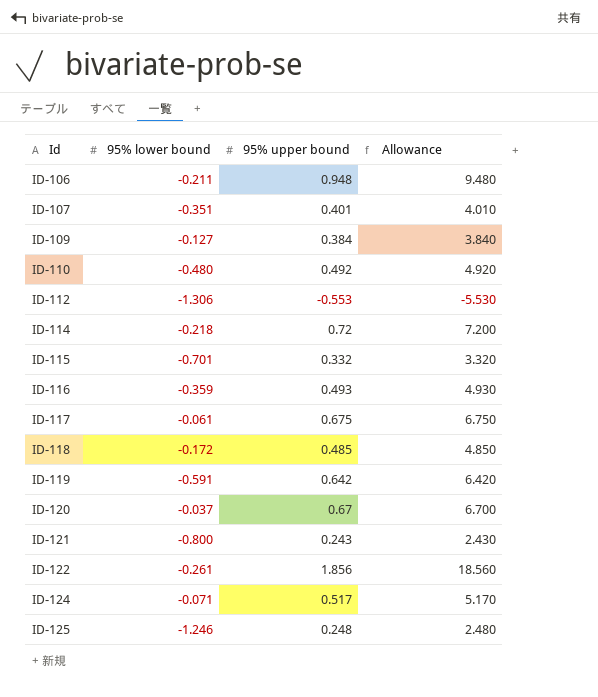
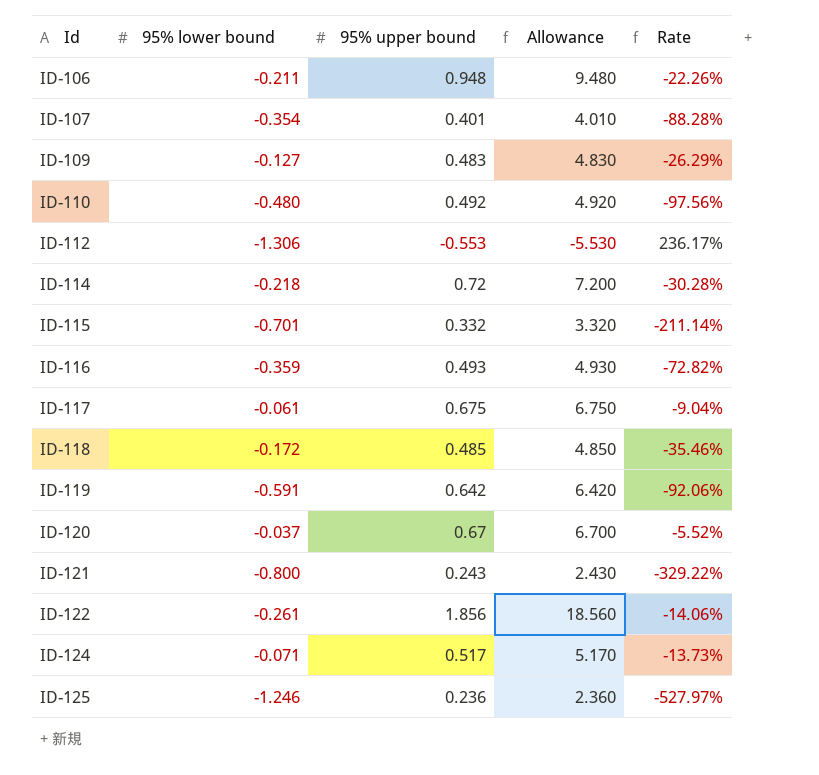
column Rate | formula: none -> [95% lower bound] / [95% upper bound]
ID-107 | 95% lower bound: -0.351 -> -0.354
ID-109 | 95% upper bound: 0.384 -> 0.483
ID-109 | Allowance: 3.840 -> 4.830
ID-125 | 95% upper bound: 0.248 -> 0.236
ID-125 | Allowance: 2.480 -> 2.360

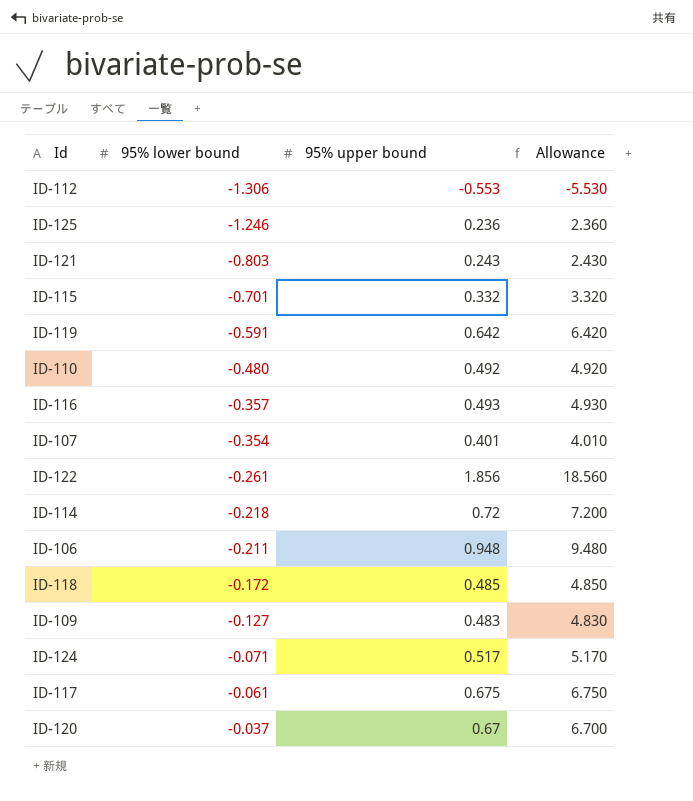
row order: Id ascending -> 95% lower bound ascending
column Rate | formula: [95% lower bound] / [95% upper bound] -> none
ID-121 | 95% lower bound: -0.800 -> -0.803
ID-116 | 95% lower bound: -0.359 -> -0.357

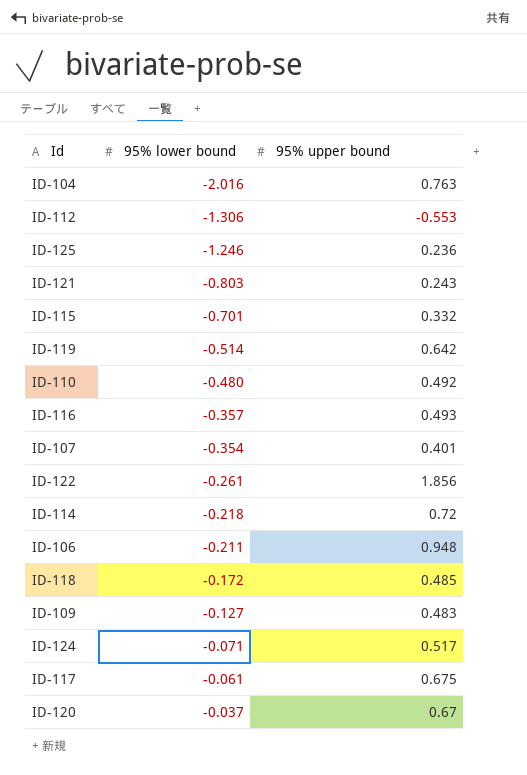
column Allowance | formula: [95% upper bound] * 10 -> none
row ID-104: none -> -2.016 | 0.763
ID-119 | 95% lower bound: -0.591 -> -0.514

